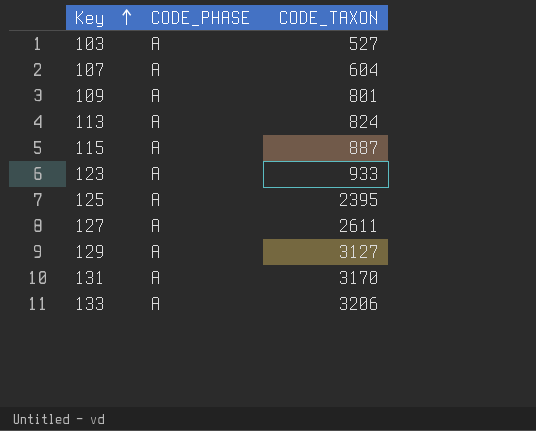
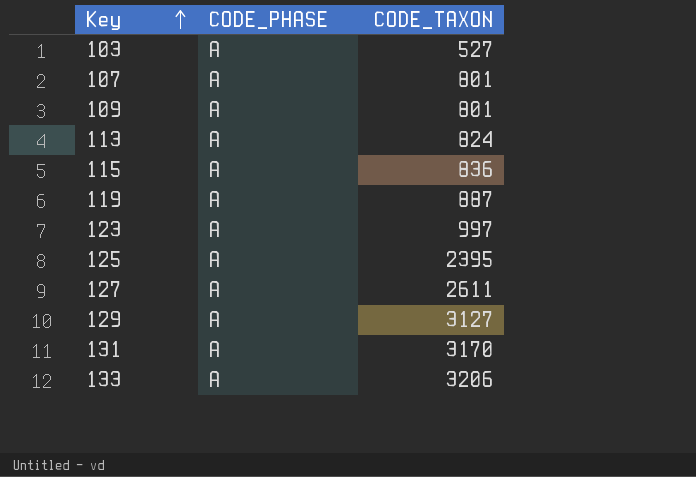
107 | CODE_TAXON: 604 -> 801
115 | CODE_TAXON: 887 -> 836
row 119: none -> A | 887
123 | CODE_TAXON: 933 -> 997

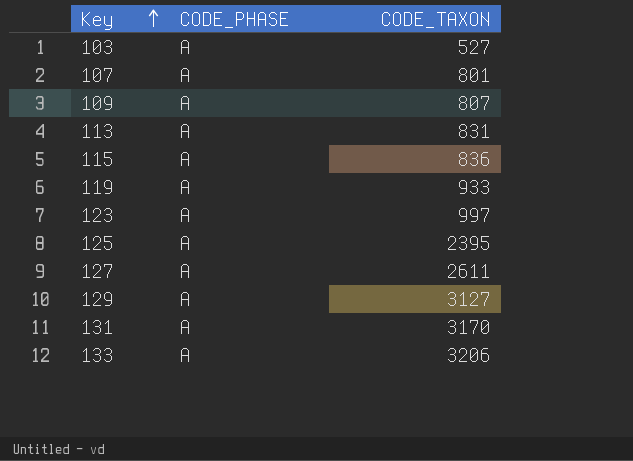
109 | CODE_TAXON: 801 -> 807
113 | CODE_TAXON: 824 -> 831
119 | CODE_TAXON: 887 -> 933

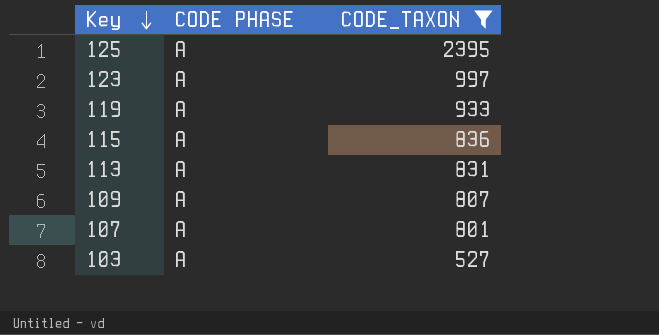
filter: none -> CODE_TAXON <= 2395
row order: Key ascending -> Key descending
column name: CODE_PHASE -> CODE PHASE

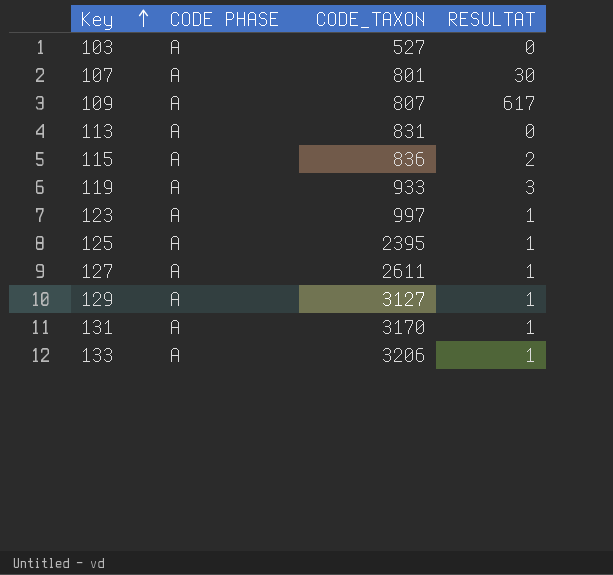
filter: CODE_TAXON <= 2395 -> none
row order: Key descending -> Key ascending
column RESULTAT | position: none -> 4

